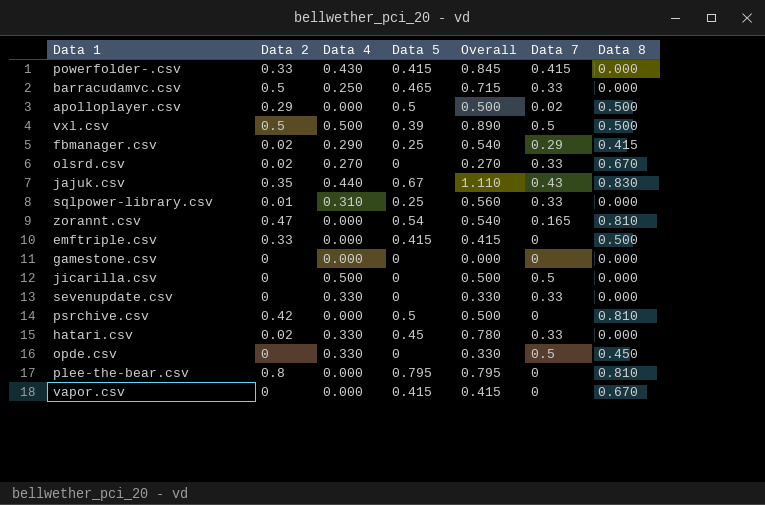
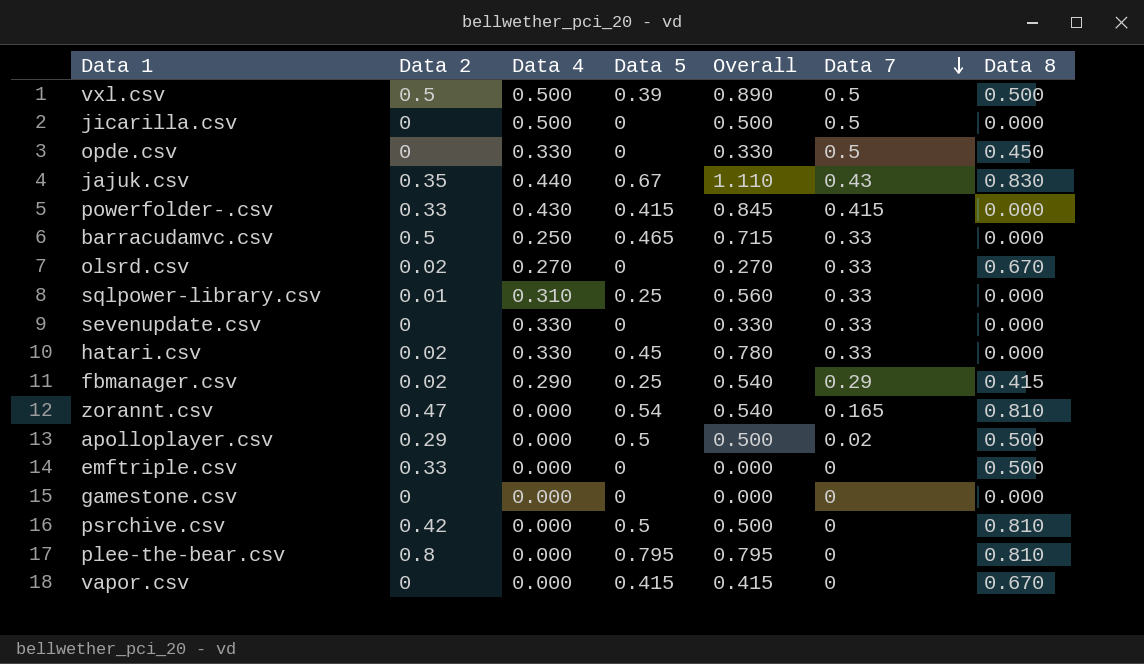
row order: none -> Data 7 descending
emftriple.csv | Data 5: 0.415 -> 0
emftriple.csv | Overall: 0.415 -> 0.000

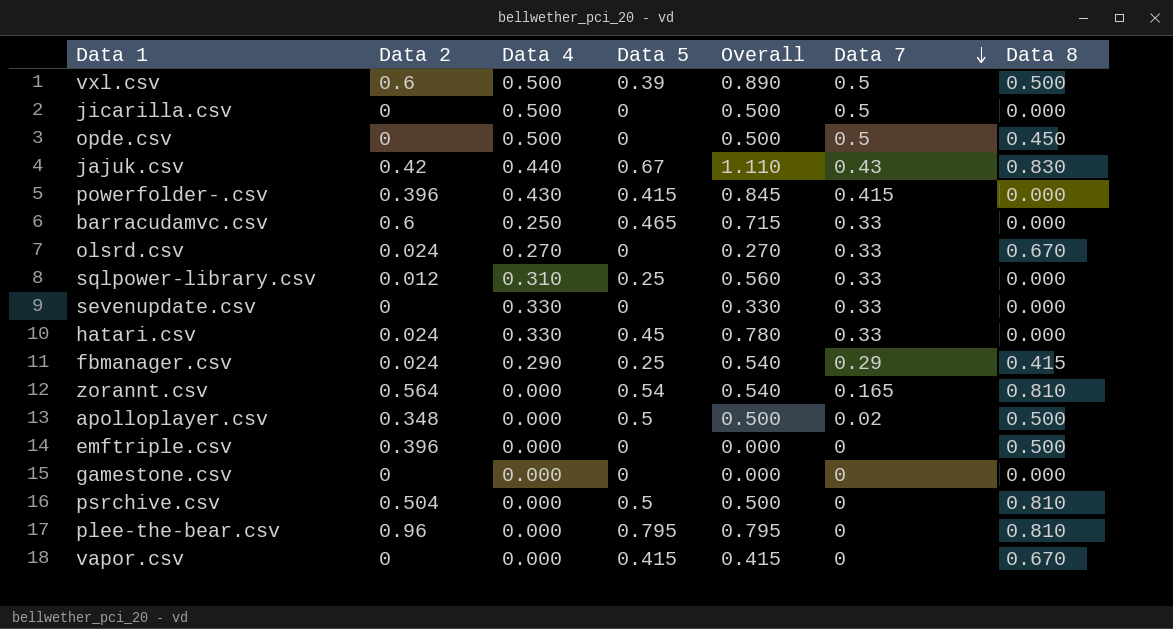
vxl.csv | Data 2: 0.5 -> 0.6
opde.csv | Data 4: 0.330 -> 0.500
opde.csv | Overall: 0.330 -> 0.500
jajuk.csv | Data 2: 0.35 -> 0.42
powerfolder-.csv | Data 2: 0.33 -> 0.396
barracudamvc.csv | Data 2: 0.5 -> 0.6
olsrd.csv | Data 2: 0.02 -> 0.024
sqlpower-library.csv | Data 2: 0.01 -> 0.012
hatari.csv | Data 2: 0.02 -> 0.024
fbmanager.csv | Data 2: 0.02 -> 0.024
zorannt.csv | Data 2: 0.47 -> 0.564
apolloplayer.csv | Data 2: 0.29 -> 0.348
emftriple.csv | Data 2: 0.33 -> 0.396
psrchive.csv | Data 2: 0.42 -> 0.504
plee-the-bear.csv | Data 2: 0.8 -> 0.96

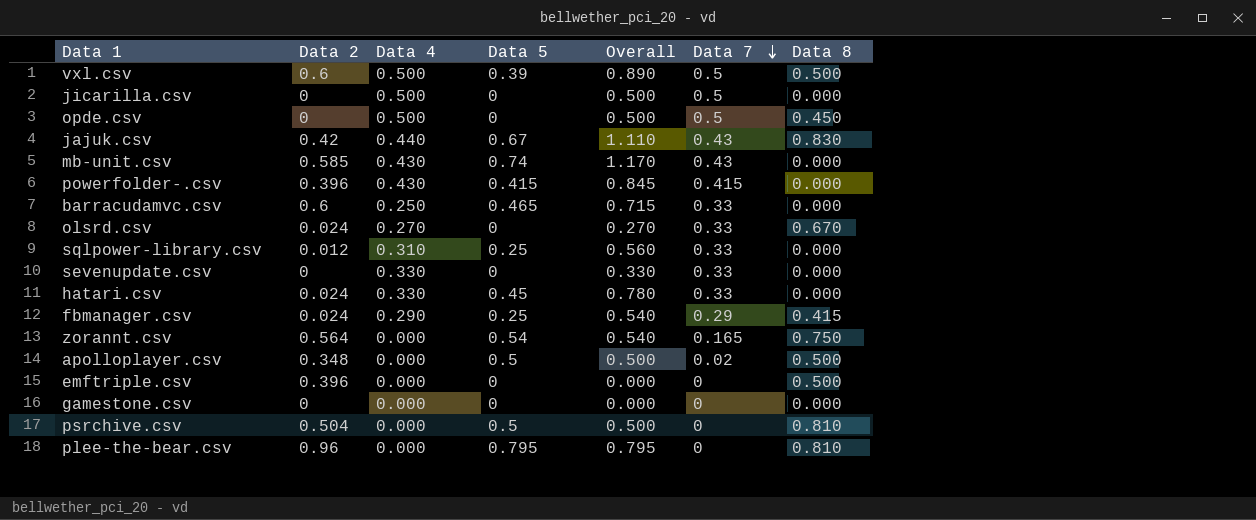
row vapor.csv: 0 | 0.000 | 0.415 | 0.415 | 0 | 0.670 -> none
row mb-unit.csv: none -> 0.585 | 0.430 | 0.74 | 1.170 | 0.43 | 0.000
zorannt.csv | Data 8: 0.810 -> 0.750

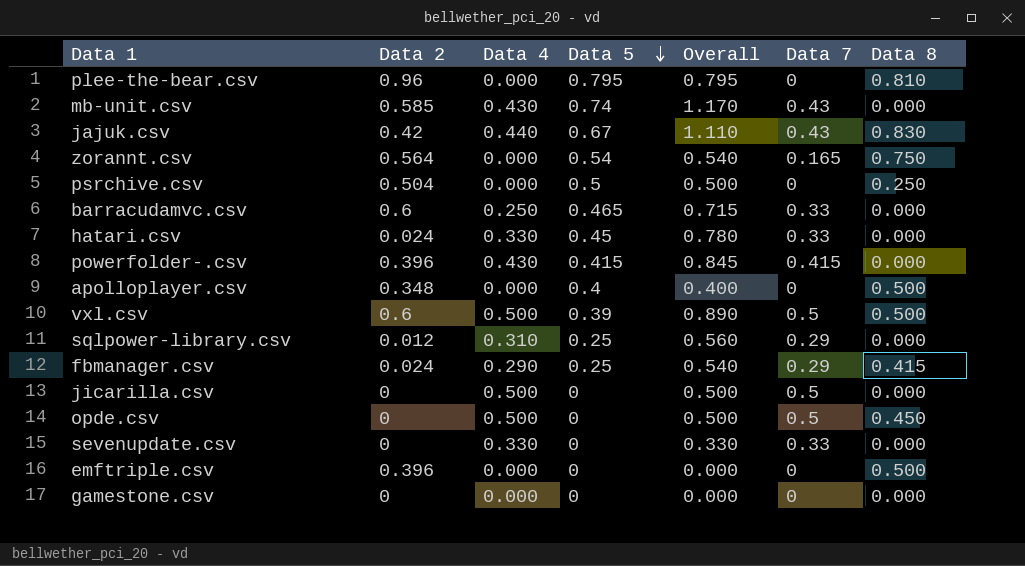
row order: Data 7 descending -> Data 5 descending
row olsrd.csv: 0.024 | 0.270 | 0 | 0.270 | 0.33 | 0.670 -> none
psrchive.csv | Data 8: 0.810 -> 0.250
apolloplayer.csv | Data 5: 0.5 -> 0.4
apolloplayer.csv | Overall: 0.500 -> 0.400
apolloplayer.csv | Data 7: 0.02 -> 0
sqlpower-library.csv | Data 7: 0.33 -> 0.29

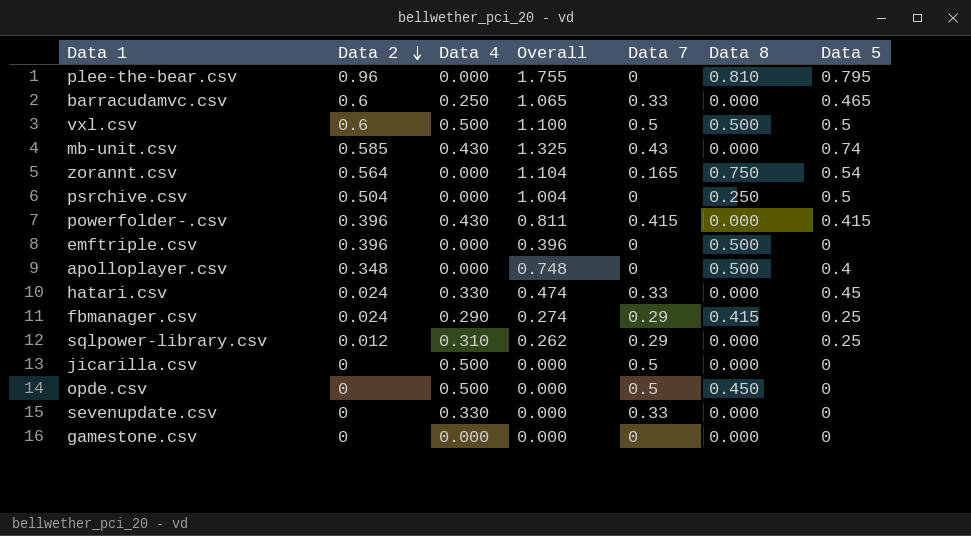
row order: Data 5 descending -> Data 2 descending
column Overall | formula: [Data 4] + [Data 5] -> [Data 2] + [Data 5]
column Data 5 | position: 4 -> 7
row jajuk.csv: 0.42 | 0.440 | 0.67 | 1.110 | 0.43 | 0.830 -> none
vxl.csv | Data 5: 0.39 -> 0.5

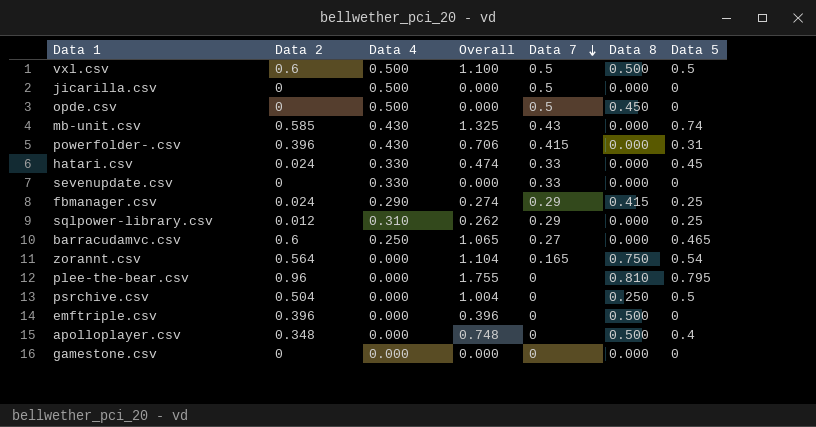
row order: Data 2 descending -> Data 7 descending
powerfolder-.csv | Overall: 0.811 -> 0.706
powerfolder-.csv | Data 5: 0.415 -> 0.31
barracudamvc.csv | Data 7: 0.33 -> 0.27

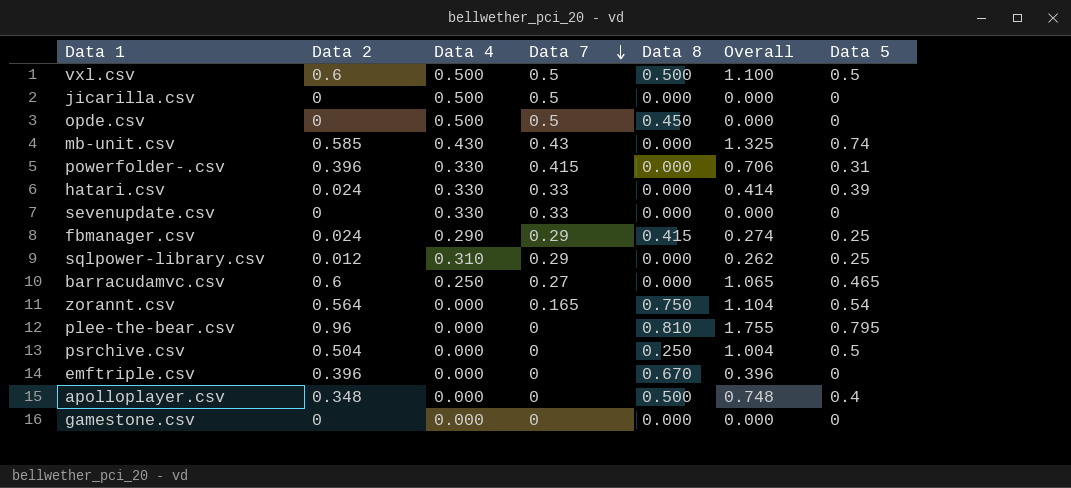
column Overall | position: 4 -> 6
powerfolder-.csv | Data 4: 0.430 -> 0.330
hatari.csv | Overall: 0.474 -> 0.414
hatari.csv | Data 5: 0.45 -> 0.39
emftriple.csv | Data 8: 0.500 -> 0.670

